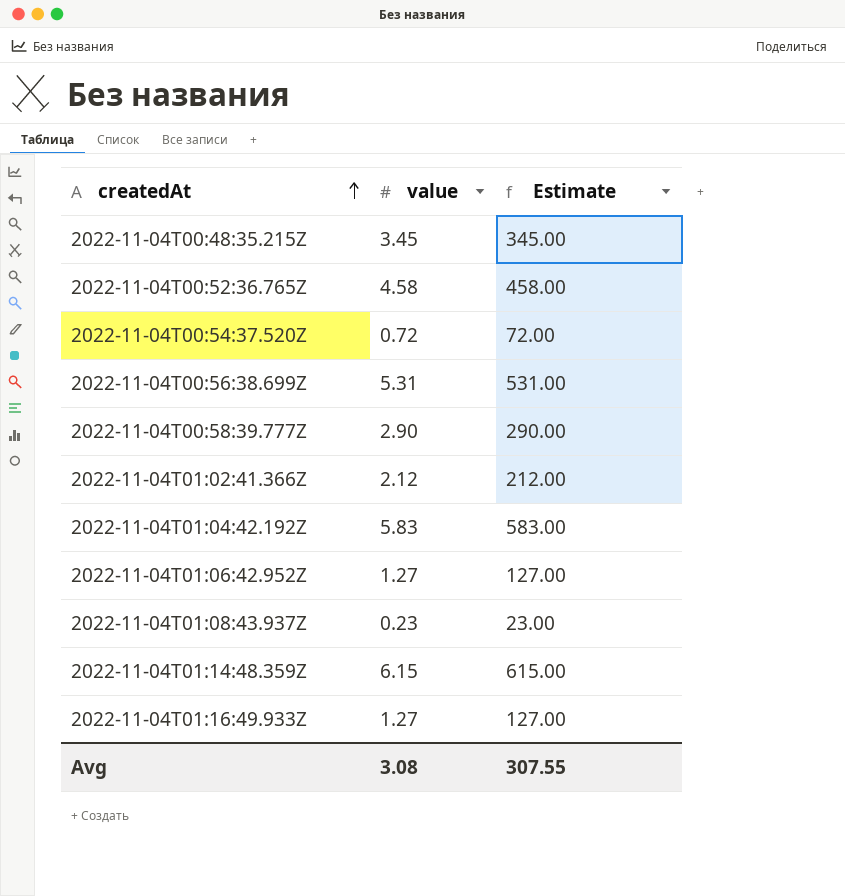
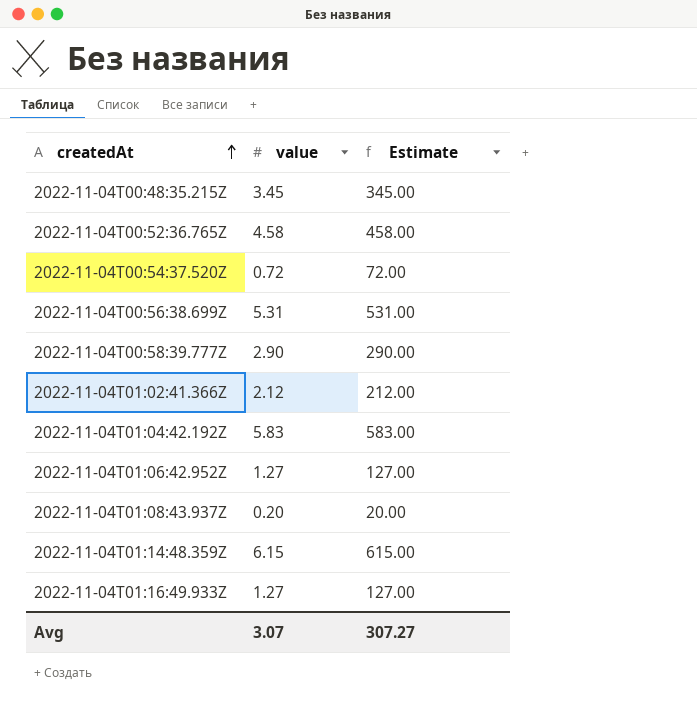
2022-11-04T01:08:43.937Z | value: 0.23 -> 0.20
2022-11-04T01:08:43.937Z | Estimate: 23.00 -> 20.00
Avg | value: 3.08 -> 3.07
Avg | Estimate: 307.55 -> 307.27

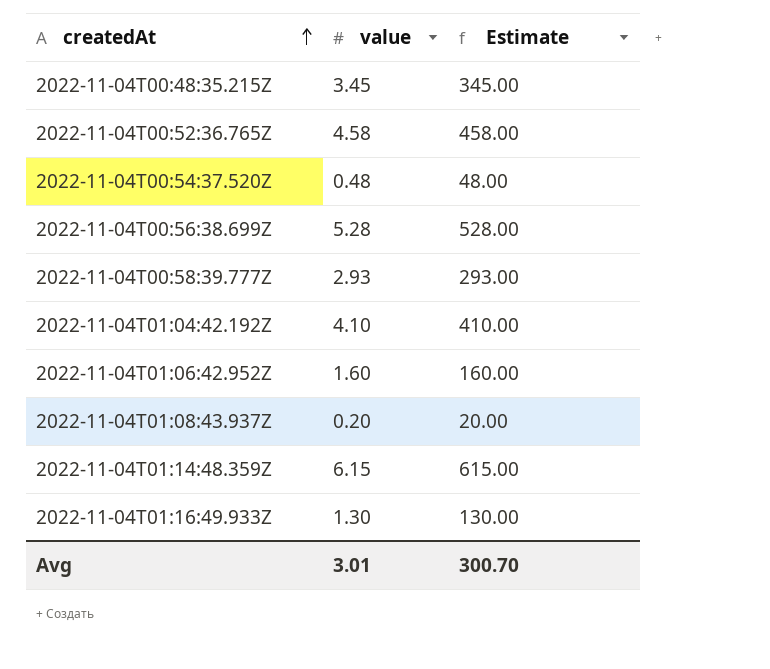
row 2022-11-04T01:02:41.366Z: 2.12 | 212.00 -> none
2022-11-04T00:54:37.520Z | value: 0.72 -> 0.48
2022-11-04T00:54:37.520Z | Estimate: 72.00 -> 48.00
2022-11-04T00:56:38.699Z | value: 5.31 -> 5.28
2022-11-04T00:56:38.699Z | Estimate: 531.00 -> 528.00
2022-11-04T00:58:39.777Z | value: 2.90 -> 2.93
2022-11-04T00:58:39.777Z | Estimate: 290.00 -> 293.00
2022-11-04T01:04:42.192Z | value: 5.83 -> 4.10
2022-11-04T01:04:42.192Z | Estimate: 583.00 -> 410.00
2022-11-04T01:06:42.952Z | value: 1.27 -> 1.60
2022-11-04T01:06:42.952Z | Estimate: 127.00 -> 160.00
2022-11-04T01:16:49.933Z | value: 1.27 -> 1.30
2022-11-04T01:16:49.933Z | Estimate: 127.00 -> 130.00
Avg | value: 3.07 -> 3.01
Avg | Estimate: 307.27 -> 300.70

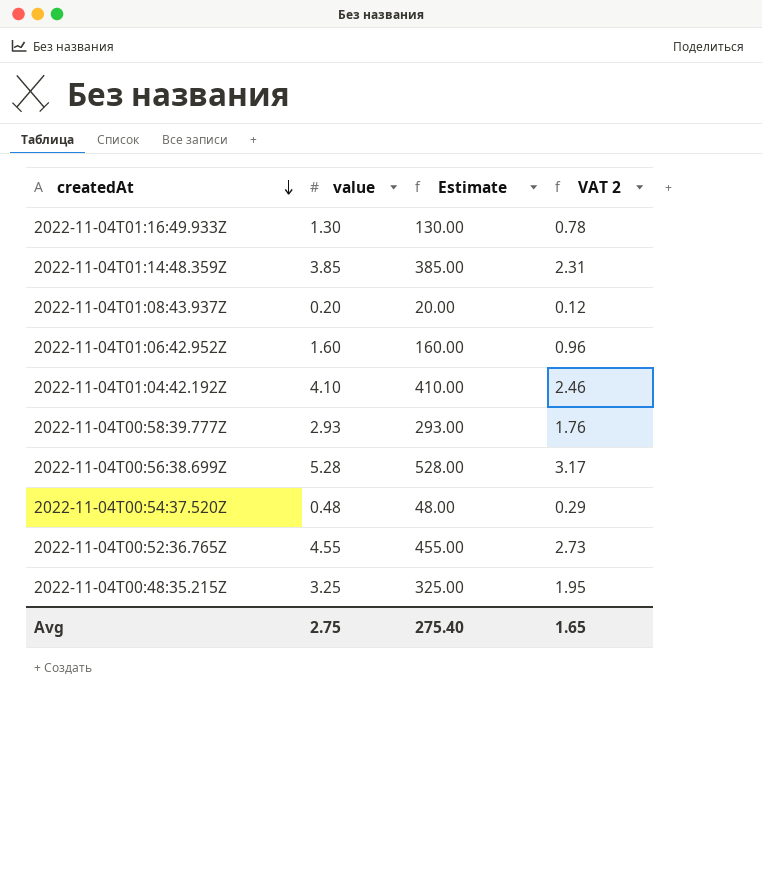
row order: createdAt ascending -> createdAt descending
column VAT 2 | formula: none -> [value] * 0.6
2022-11-04T01:14:48.359Z | value: 6.15 -> 3.85
2022-11-04T01:14:48.359Z | Estimate: 615.00 -> 385.00
2022-11-04T00:52:36.765Z | value: 4.58 -> 4.55
2022-11-04T00:52:36.765Z | Estimate: 458.00 -> 455.00
2022-11-04T00:48:35.215Z | value: 3.45 -> 3.25
2022-11-04T00:48:35.215Z | Estimate: 345.00 -> 325.00
Avg | value: 3.01 -> 2.75
Avg | Estimate: 300.70 -> 275.40

